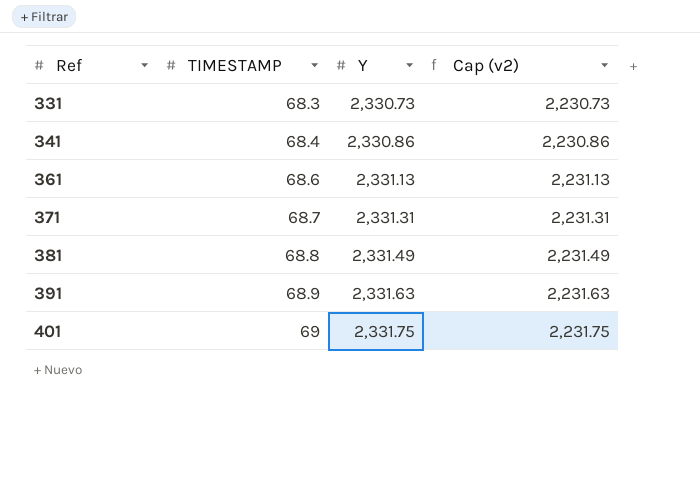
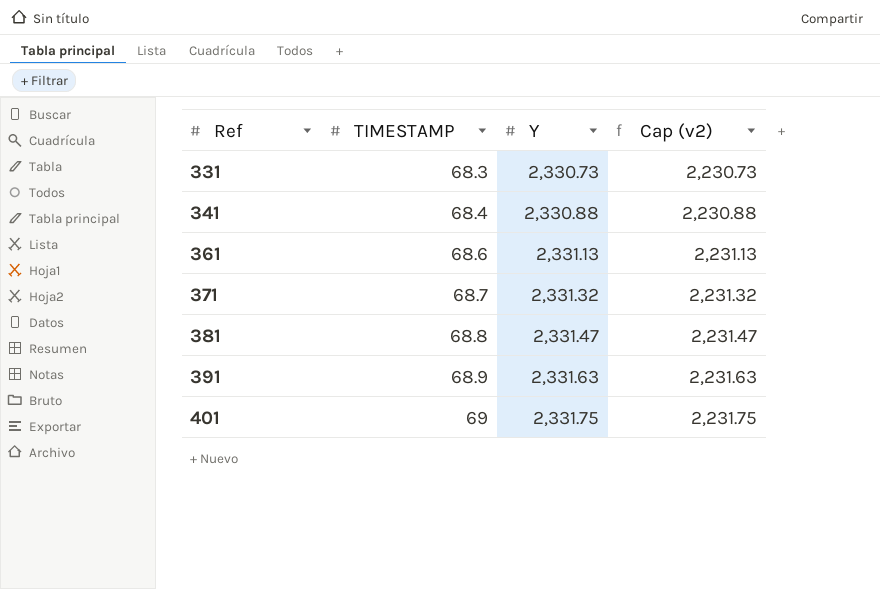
341 | Y: 2,330.86 -> 2,330.88
341 | Cap (v2): 2,230.86 -> 2,230.88
371 | Y: 2,331.31 -> 2,331.32
371 | Cap (v2): 2,231.31 -> 2,231.32
381 | Y: 2,331.49 -> 2,331.47
381 | Cap (v2): 2,231.49 -> 2,231.47

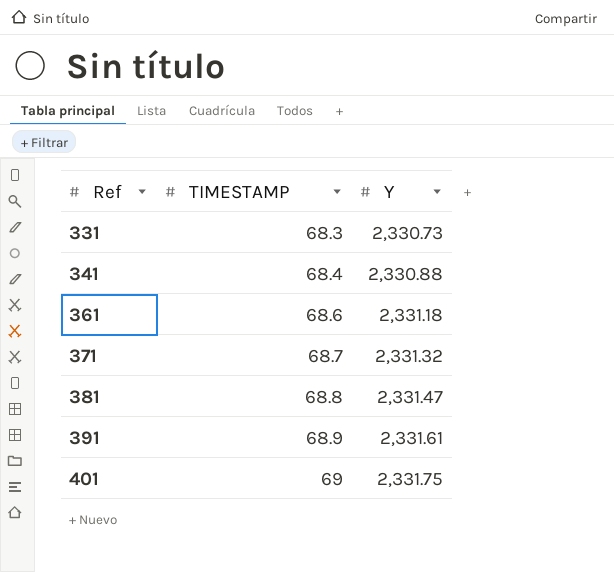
column Cap (v2) | formula: [Y] - 100 -> none
361 | Y: 2,331.13 -> 2,331.18
391 | Y: 2,331.63 -> 2,331.61

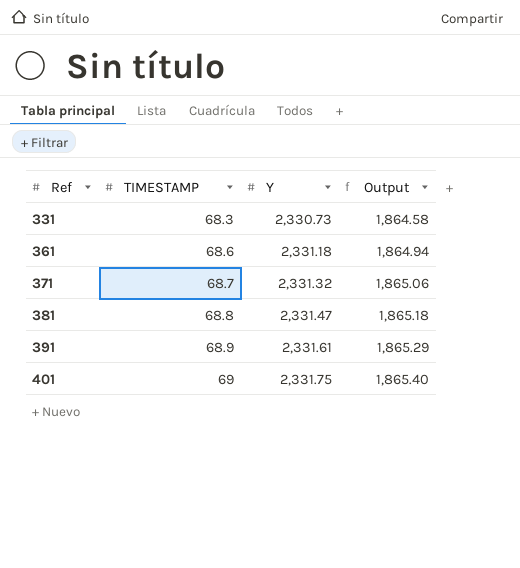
column Output | formula: none -> [Y] * 0.8
row 341: 68.4 | 2,330.88 -> none

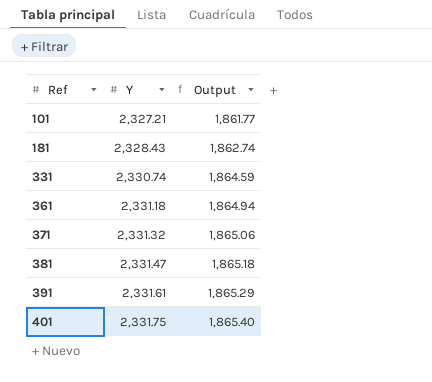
column TIMESTAMP | position: 2 -> none
row 101: none -> 2,327.21 | 1,861.77
row 181: none -> 2,328.43 | 1,862.74
331 | Y: 2,330.73 -> 2,330.74
331 | Output: 1,864.58 -> 1,864.59

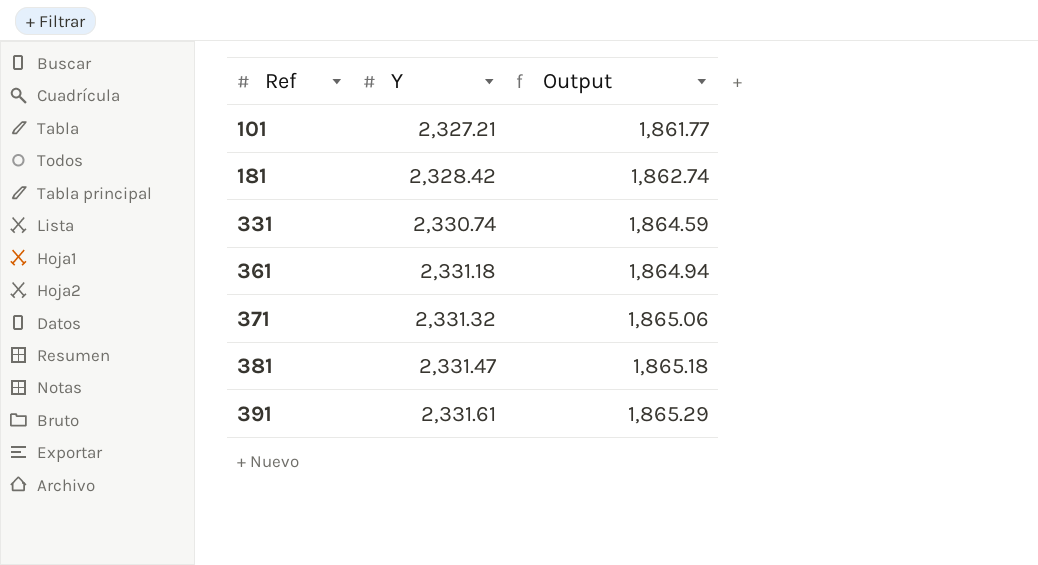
row 401: 2,331.75 | 1,865.40 -> none
181 | Y: 2,328.43 -> 2,328.42

